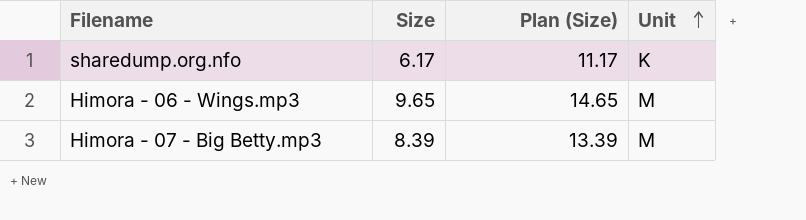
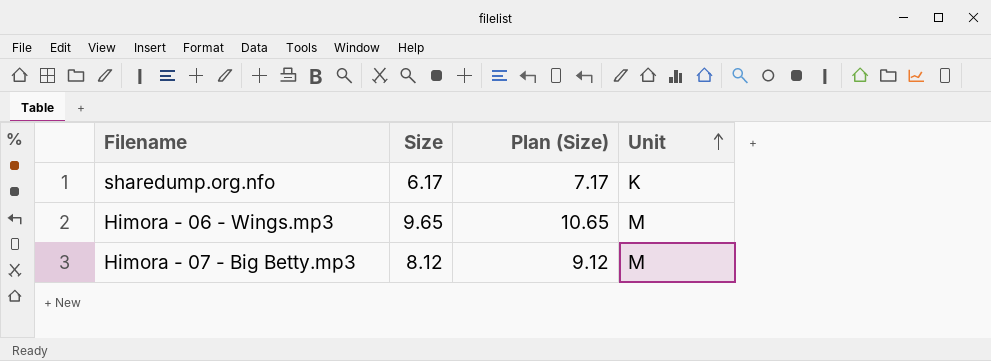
column Plan (Size) | formula: [Size] + 5 -> [Size] + 1
Himora - 07 - Big Betty.mp3 | Size: 8.39 -> 8.12

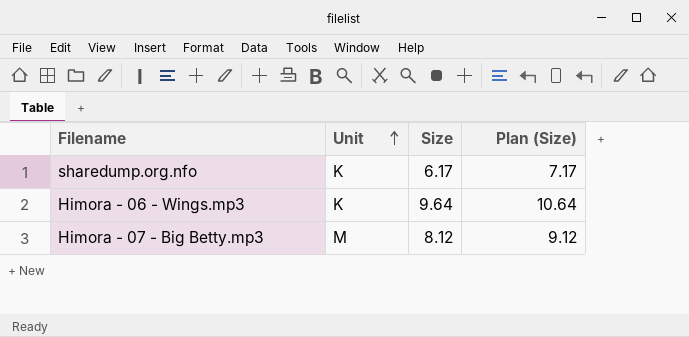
column Unit | position: 4 -> 2
Himora - 06 - Wings.mp3 | Unit: M -> K
Himora - 06 - Wings.mp3 | Size: 9.65 -> 9.64
Himora - 06 - Wings.mp3 | Plan (Size): 10.65 -> 10.64

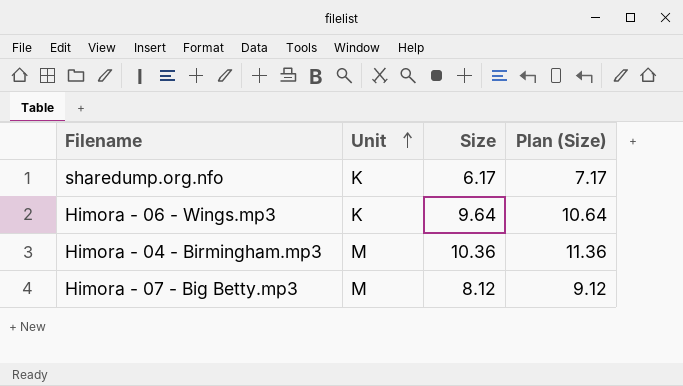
row Himora - 04 - Birmingham.mp3: none -> M | 10.36 | 11.36

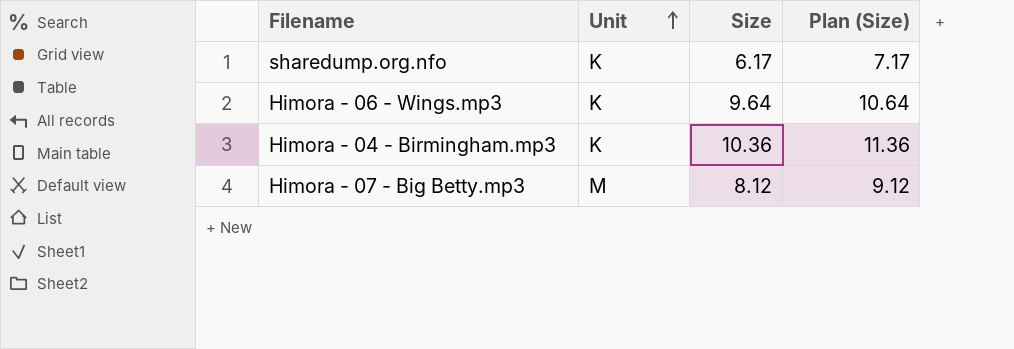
Himora - 04 - Birmingham.mp3 | Unit: M -> K

